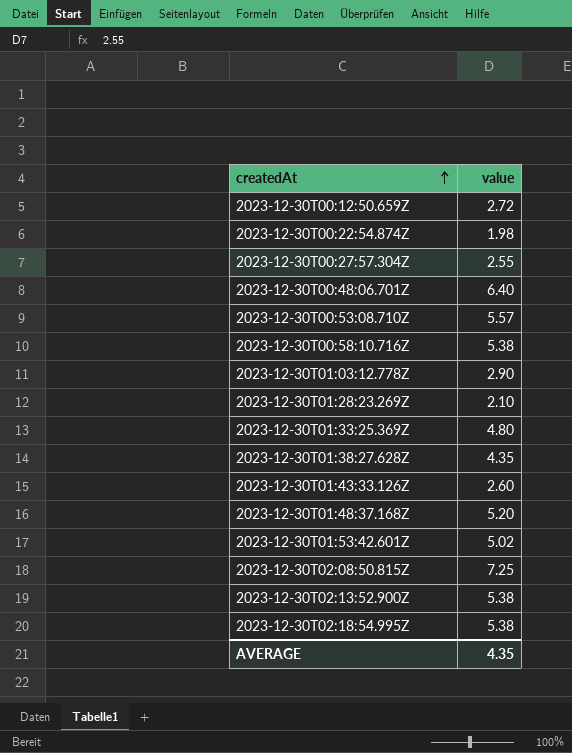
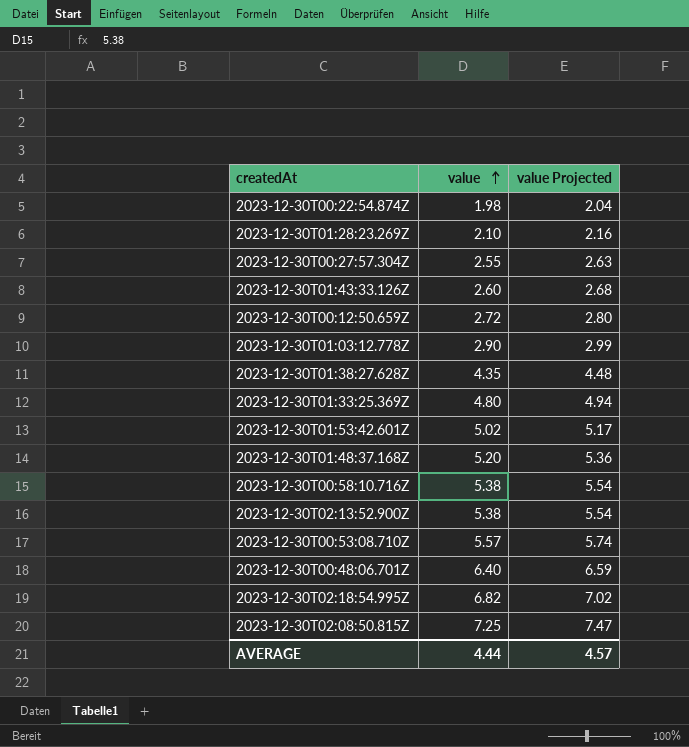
row order: createdAt ascending -> value ascending
column value Projected | formula: none -> [value] * 1.03
2023-12-30T02:18:54.995Z | value: 5.38 -> 6.82
AVERAGE | value: 4.35 -> 4.44

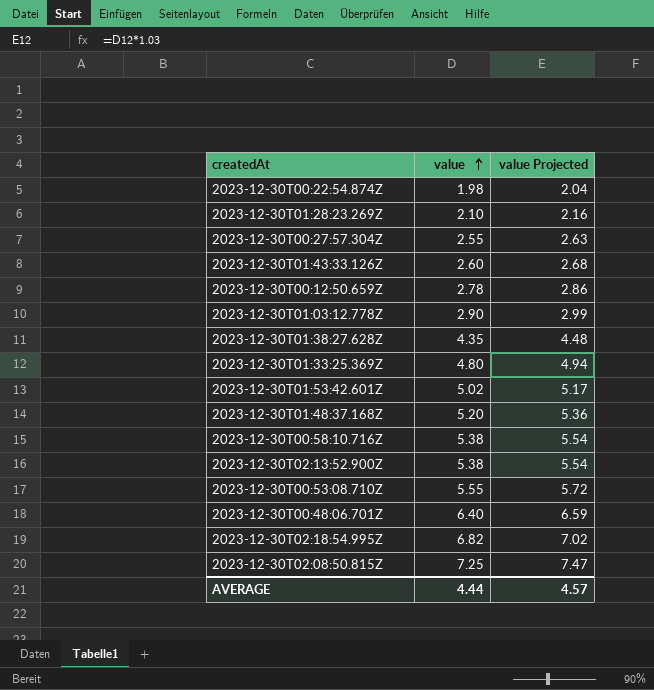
2023-12-30T00:12:50.659Z | value: 2.72 -> 2.78
2023-12-30T00:12:50.659Z | value Projected: 2.80 -> 2.86
2023-12-30T00:53:08.710Z | value: 5.57 -> 5.55
2023-12-30T00:53:08.710Z | value Projected: 5.74 -> 5.72

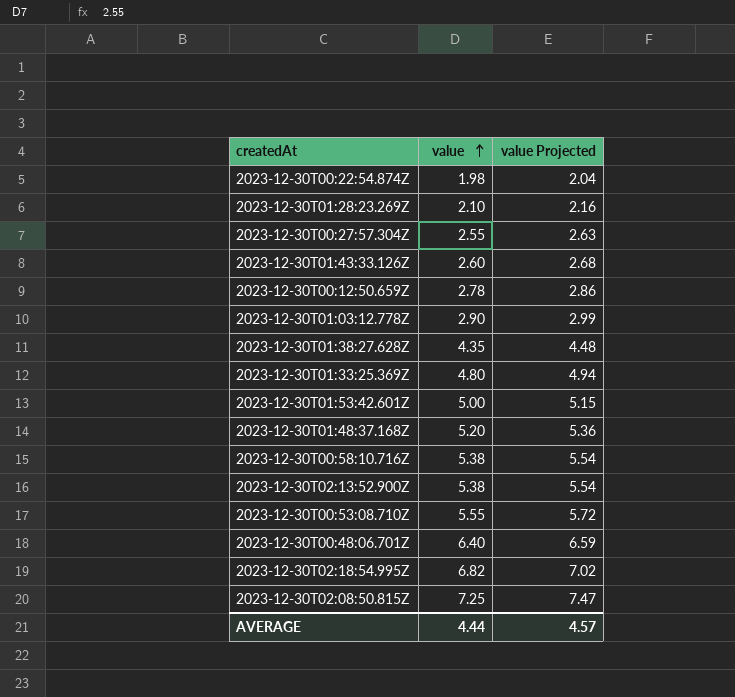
2023-12-30T01:53:42.601Z | value: 5.02 -> 5.00
2023-12-30T01:53:42.601Z | value Projected: 5.17 -> 5.15

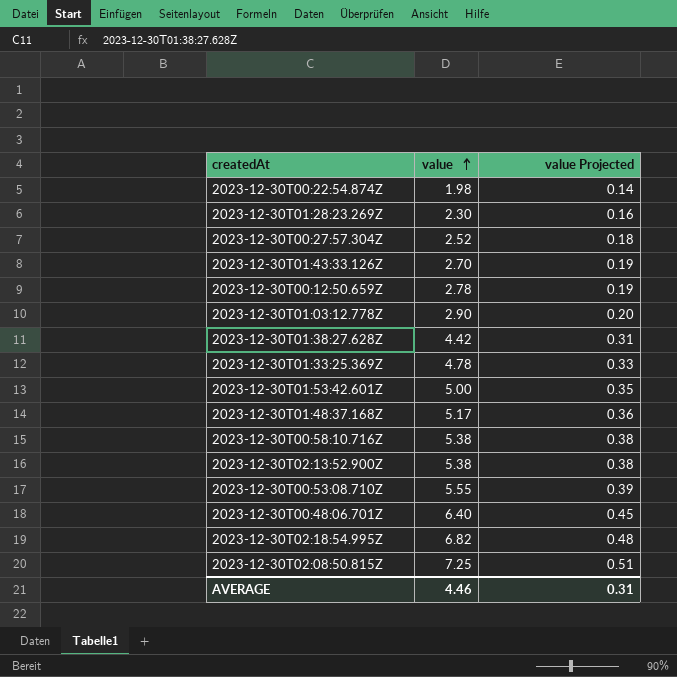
column value Projected | formula: [value] * 1.03 -> [value] * 0.07
2023-12-30T01:28:23.269Z | value: 2.10 -> 2.30
2023-12-30T00:27:57.304Z | value: 2.55 -> 2.52
2023-12-30T01:43:33.126Z | value: 2.60 -> 2.70
2023-12-30T01:38:27.628Z | value: 4.35 -> 4.42
2023-12-30T01:33:25.369Z | value: 4.80 -> 4.78
2023-12-30T01:48:37.168Z | value: 5.20 -> 5.17
AVERAGE | value: 4.44 -> 4.46
AVERAGE | value Projected: 4.57 -> 0.31

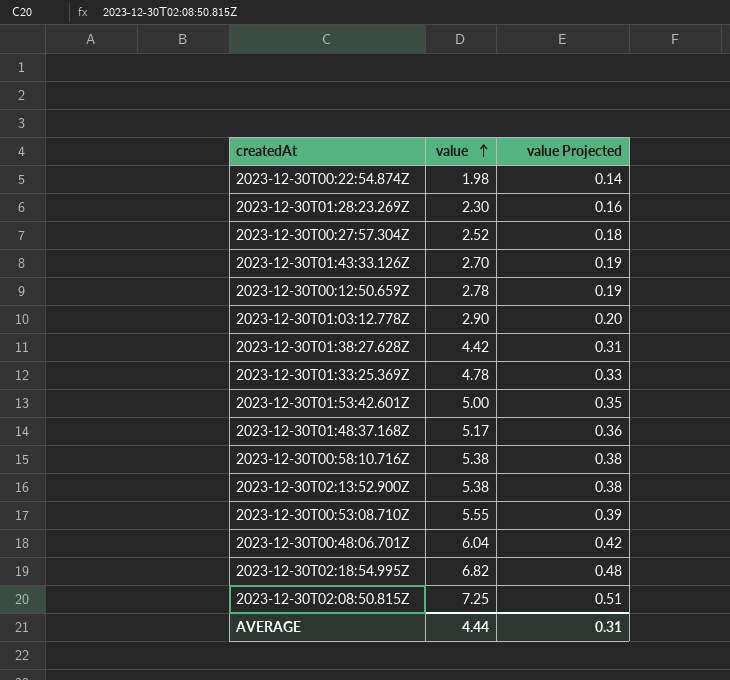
2023-12-30T00:48:06.701Z | value: 6.40 -> 6.04
2023-12-30T00:48:06.701Z | value Projected: 0.45 -> 0.42
AVERAGE | value: 4.46 -> 4.44

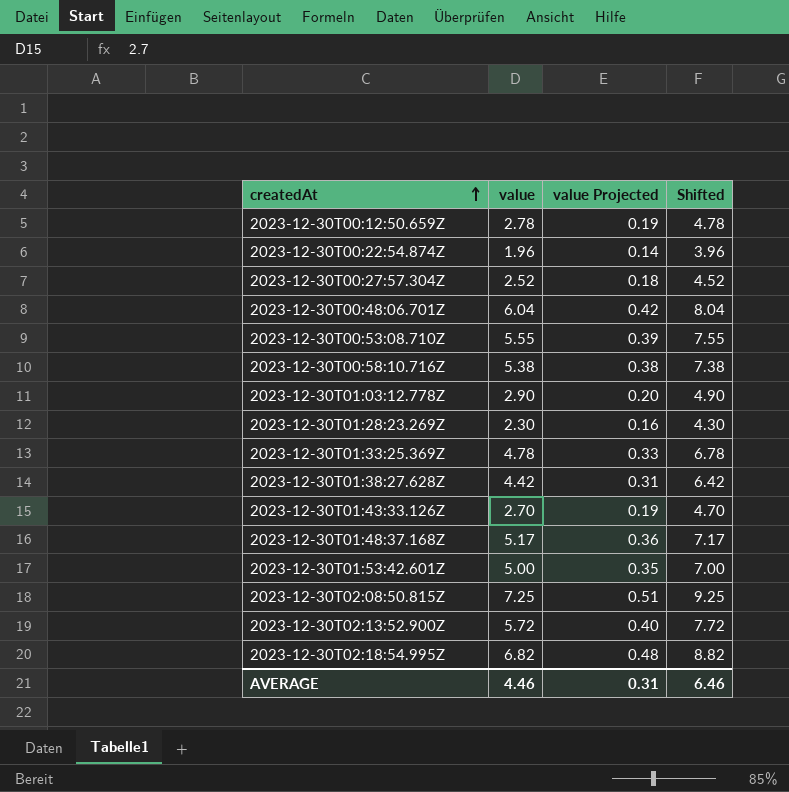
row order: value ascending -> createdAt ascending
column Shifted | formula: none -> [value] + 2
2023-12-30T00:22:54.874Z | value: 1.98 -> 1.96
2023-12-30T02:13:52.900Z | value: 5.38 -> 5.72
2023-12-30T02:13:52.900Z | value Projected: 0.38 -> 0.40
AVERAGE | value: 4.44 -> 4.46

